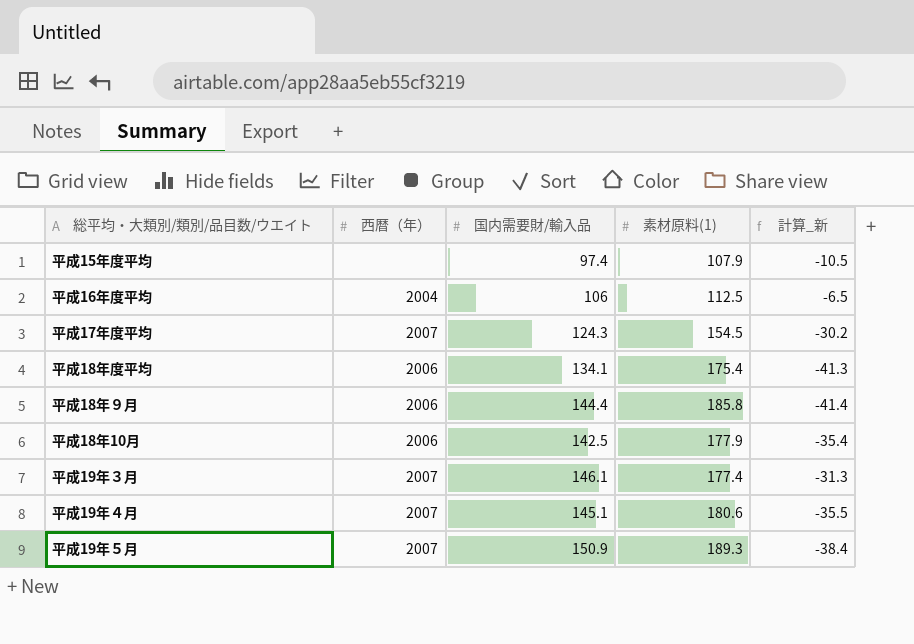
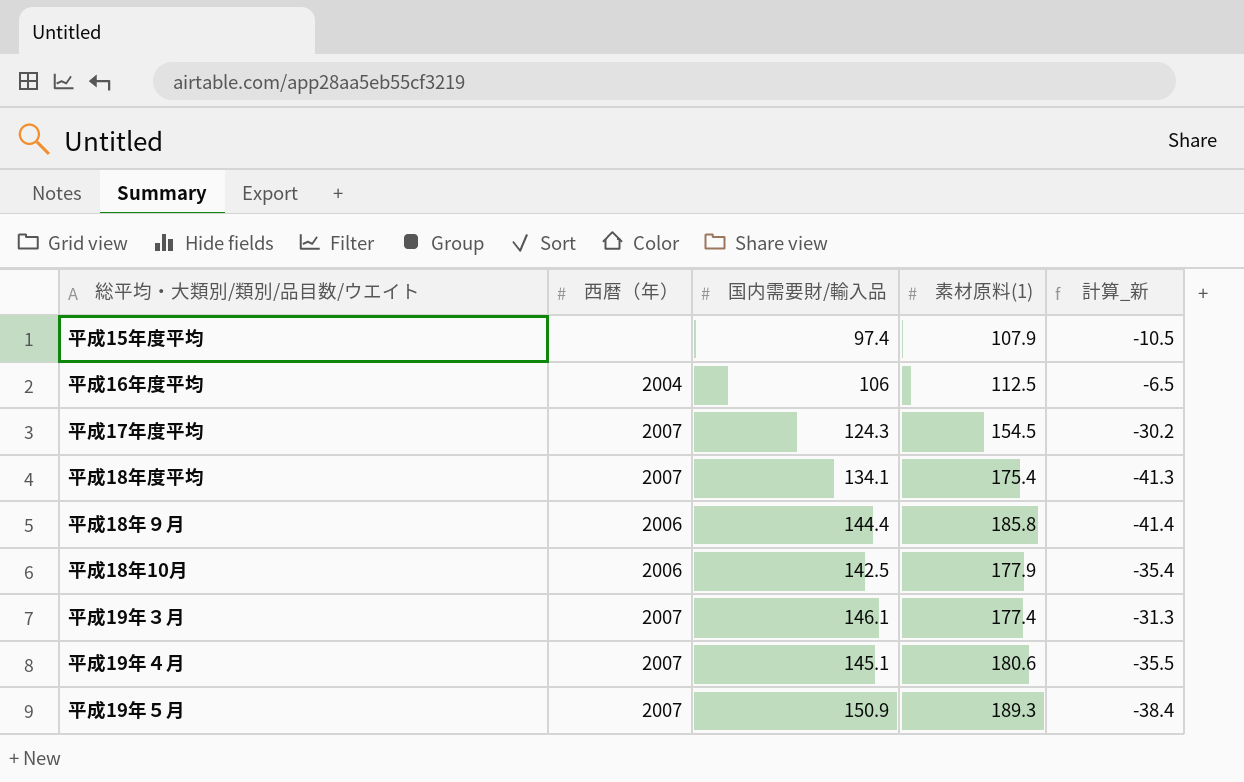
平成18年度平均 | 西暦（年）: 2006 -> 2007

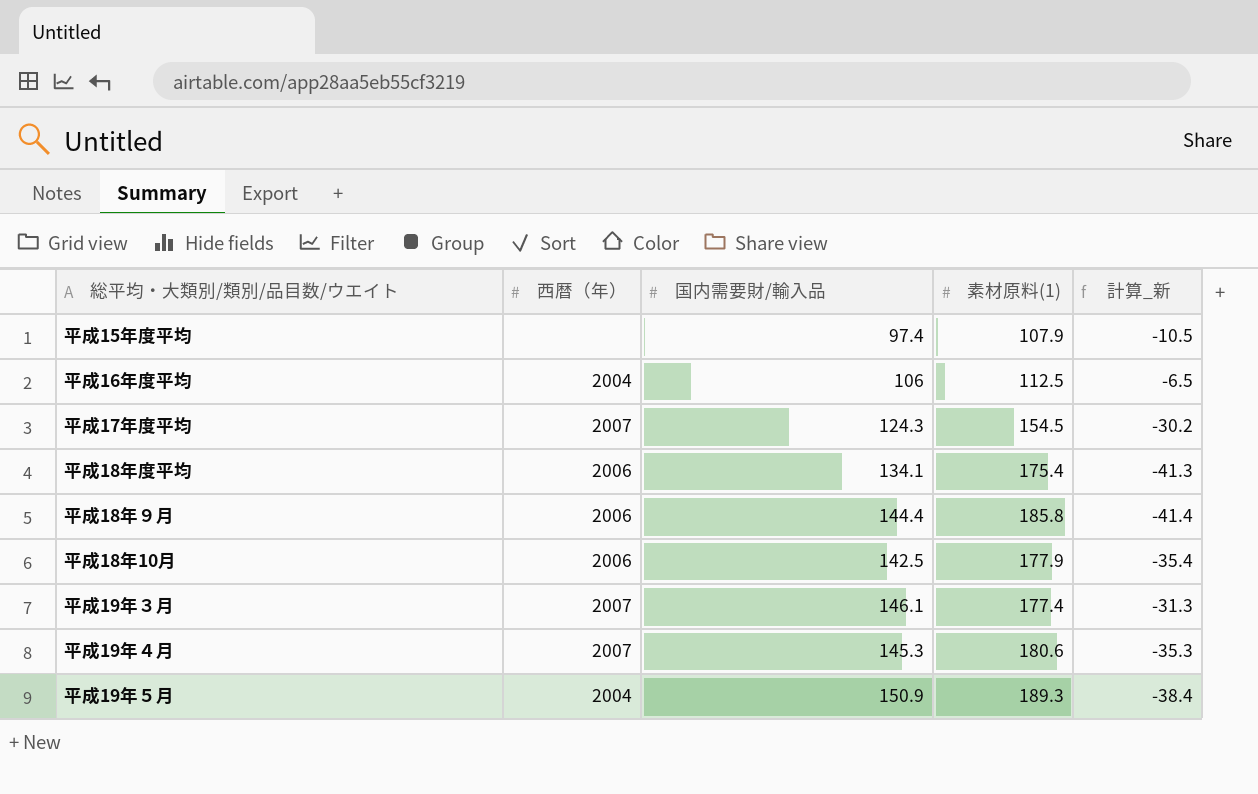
平成18年度平均 | 西暦（年）: 2007 -> 2006
平成19年４月 | 国内需要財/輸入品: 145.1 -> 145.3
平成19年４月 | 計算_新: -35.5 -> -35.3
平成19年５月 | 西暦（年）: 2007 -> 2004

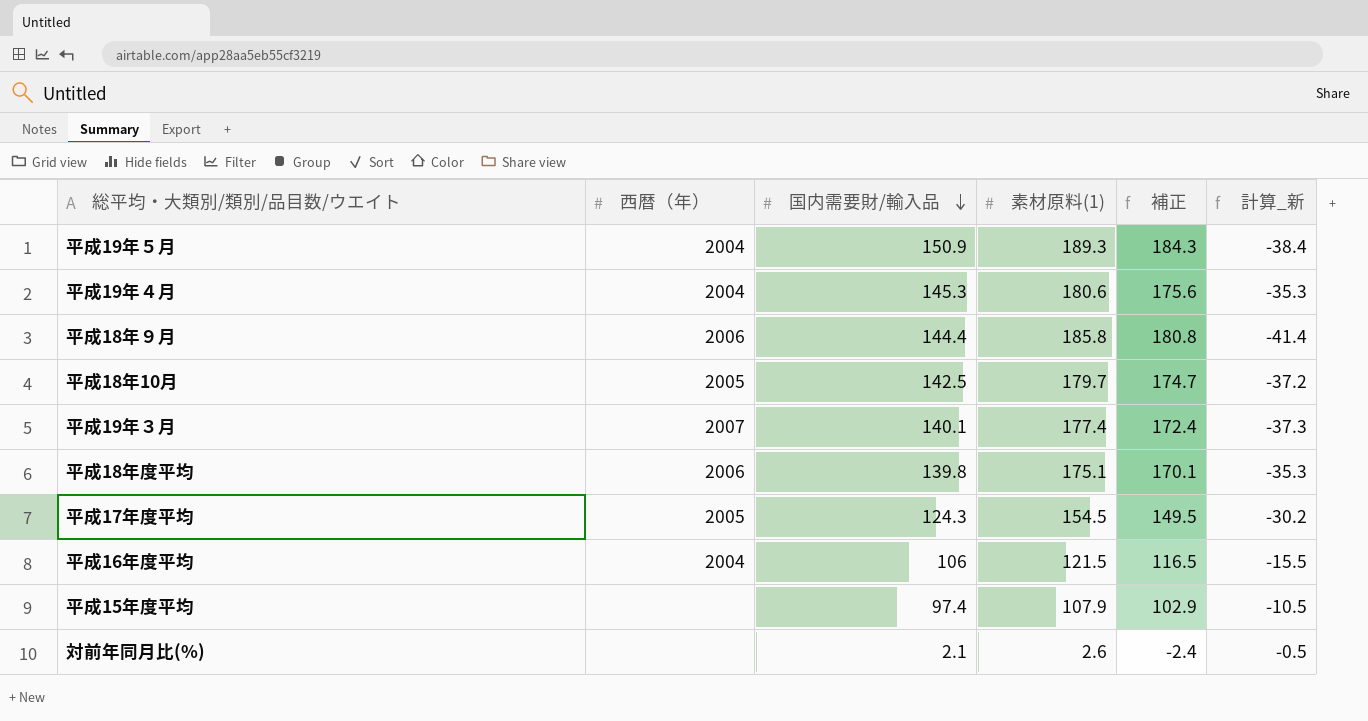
row order: none -> 国内需要財/輸入品 descending
column 補正 | formula: none -> [素材原料(1)] - 5
平成19年４月 | 西暦（年）: 2007 -> 2004
平成18年10月 | 西暦（年）: 2006 -> 2005
平成18年10月 | 素材原料(1): 177.9 -> 179.7
平成18年10月 | 計算_新: -35.4 -> -37.2
平成19年３月 | 国内需要財/輸入品: 146.1 -> 140.1
平成19年３月 | 計算_新: -31.3 -> -37.3
平成18年度平均 | 国内需要財/輸入品: 134.1 -> 139.8
平成18年度平均 | 素材原料(1): 175.4 -> 175.1
平成18年度平均 | 計算_新: -41.3 -> -35.3
平成17年度平均 | 西暦（年）: 2007 -> 2005
平成16年度平均 | 素材原料(1): 112.5 -> 121.5
平成16年度平均 | 計算_新: -6.5 -> -15.5
row 対前年同月比(%): none -> none | 2.1 | 2.6 | -2.4 | -0.5

